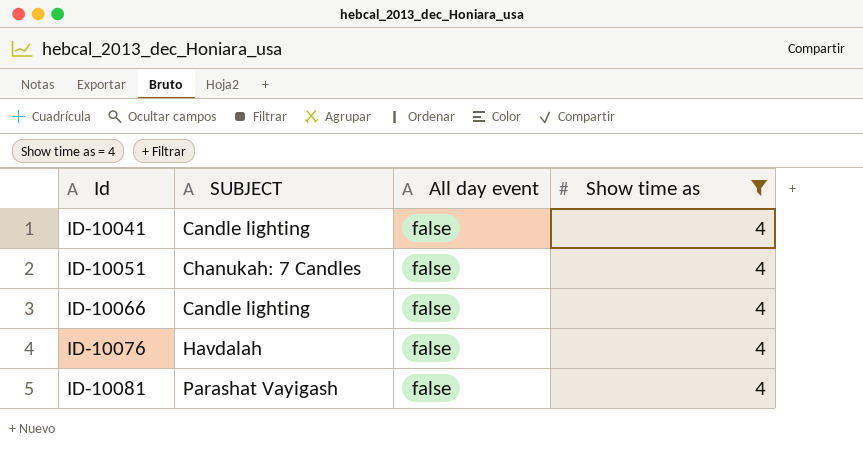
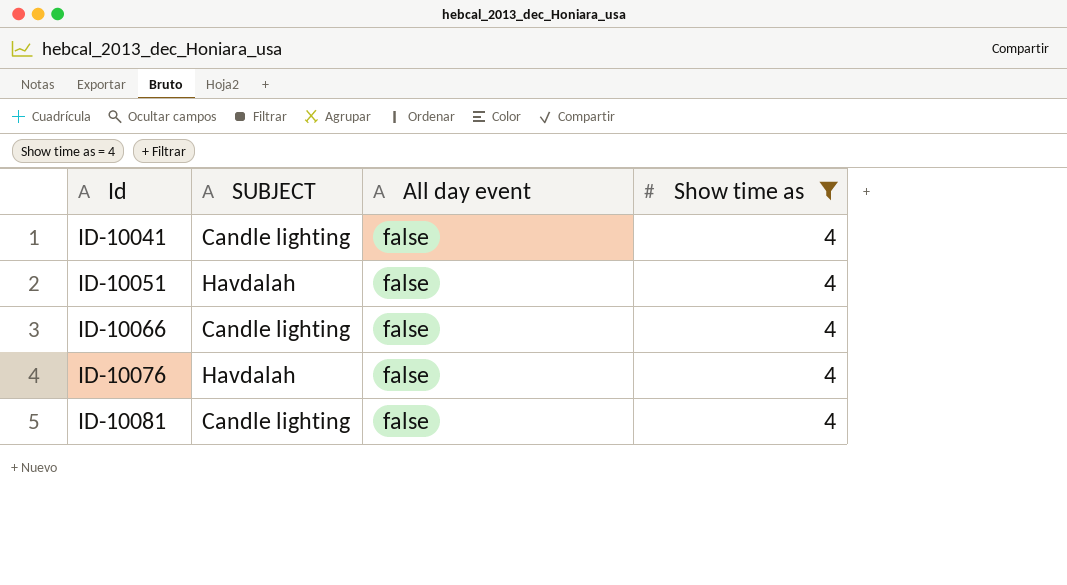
ID-10051 | SUBJECT: Chanukah: 7 Candles -> Havdalah
ID-10081 | SUBJECT: Parashat Vayigash -> Candle lighting

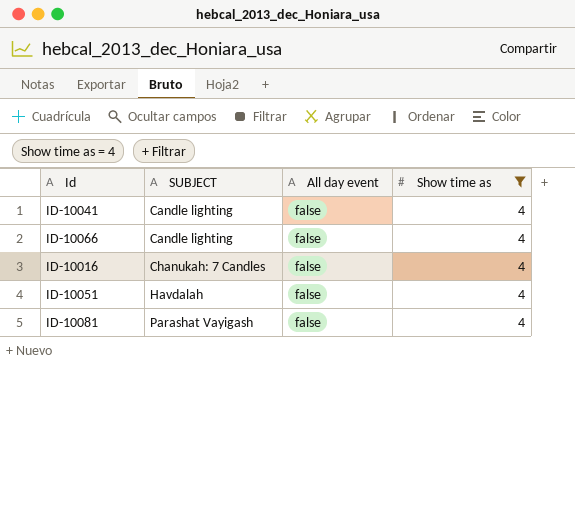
row order: Id ascending -> SUBJECT ascending
row ID-10076: Havdalah | false | 4 -> none
row ID-10016: none -> Chanukah: 7 Candles | false | 4
ID-10081 | SUBJECT: Candle lighting -> Parashat Vayigash

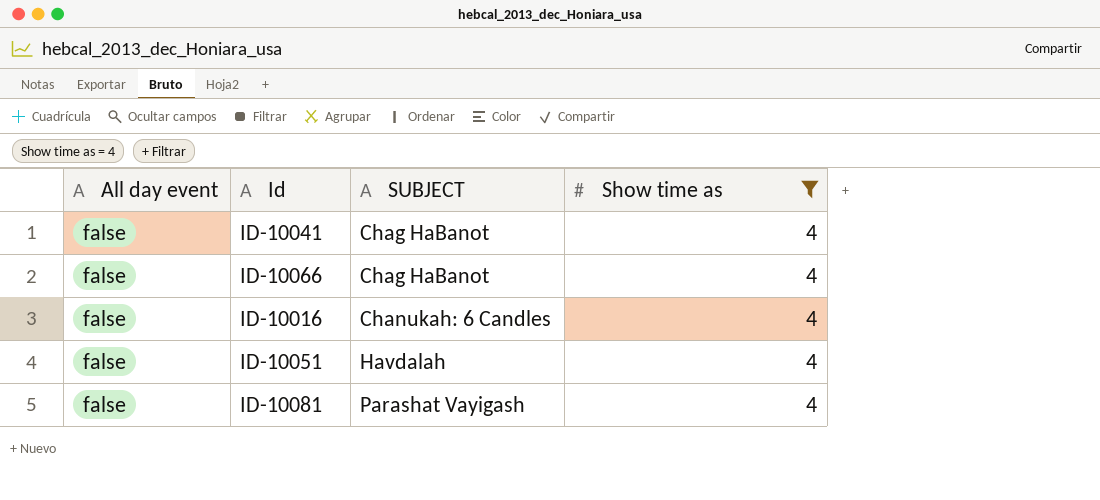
column All day event | position: 3 -> 1
ID-10041 | SUBJECT: Candle lighting -> Chag HaBanot
ID-10066 | SUBJECT: Candle lighting -> Chag HaBanot
ID-10016 | SUBJECT: Chanukah: 7 Candles -> Chanukah: 6 Candles

